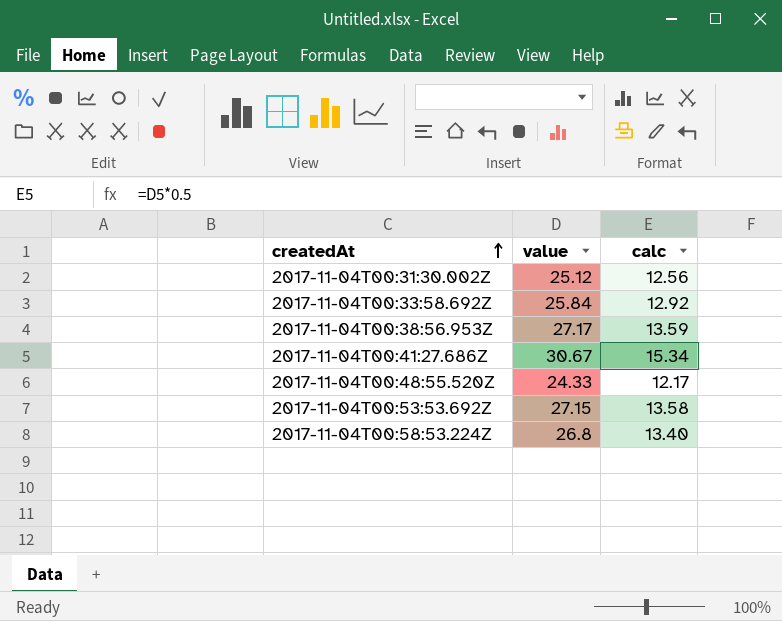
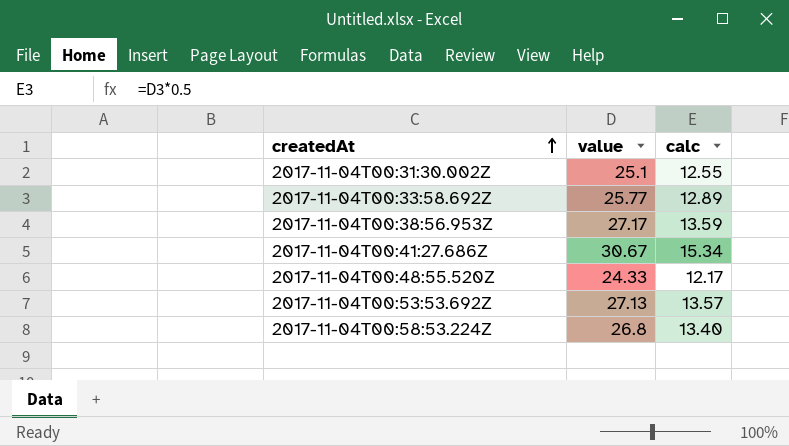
2017-11-04T00:31:30.002Z | value: 25.12 -> 25.1
2017-11-04T00:31:30.002Z | calc: 12.56 -> 12.55
2017-11-04T00:33:58.692Z | value: 25.84 -> 25.77
2017-11-04T00:33:58.692Z | calc: 12.92 -> 12.89
2017-11-04T00:53:53.692Z | value: 27.15 -> 27.13
2017-11-04T00:53:53.692Z | calc: 13.58 -> 13.57

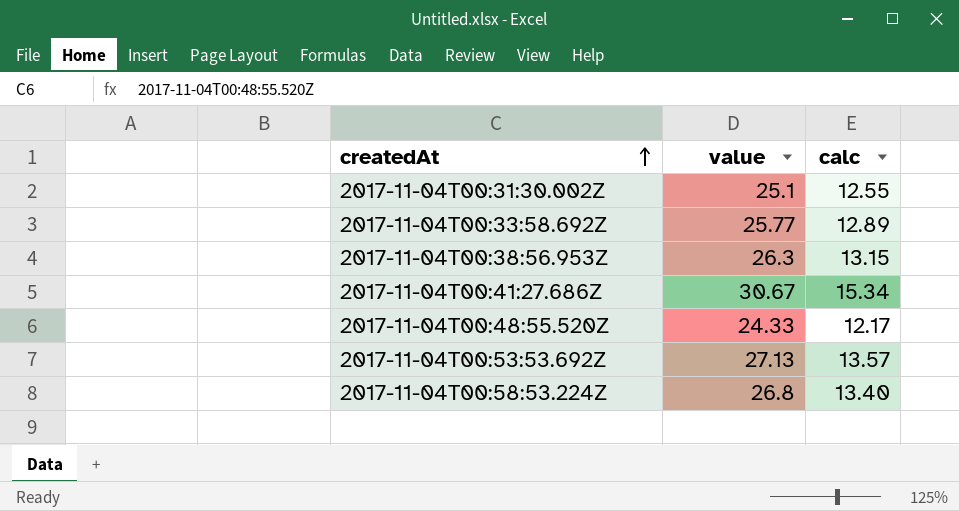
2017-11-04T00:38:56.953Z | value: 27.17 -> 26.3
2017-11-04T00:38:56.953Z | calc: 13.59 -> 13.15

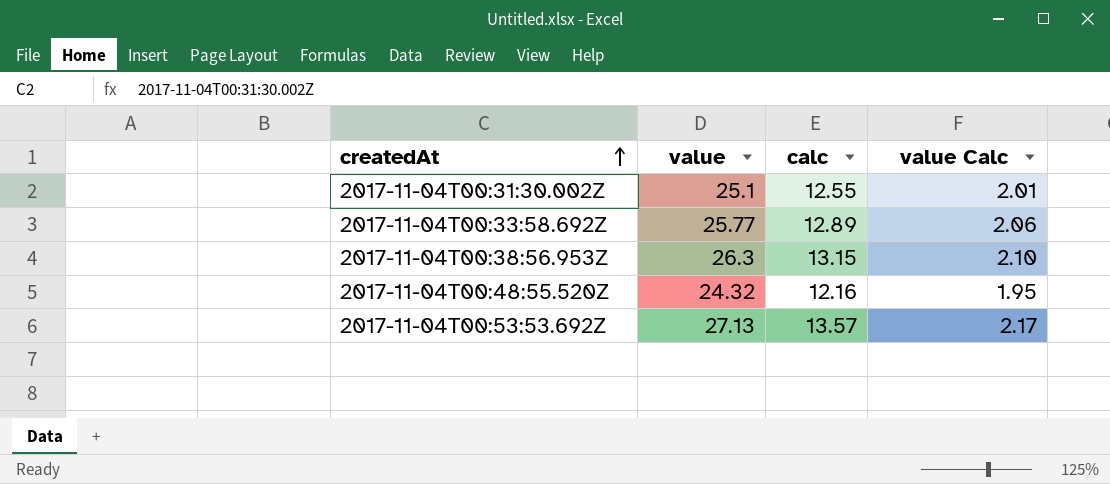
column value Calc | formula: none -> [value] * 0.08
row 2017-11-04T00:41:27.686Z: 30.67 | 15.34 -> none
row 2017-11-04T00:58:53.224Z: 26.8 | 13.40 -> none
2017-11-04T00:48:55.520Z | value: 24.33 -> 24.32
2017-11-04T00:48:55.520Z | calc: 12.17 -> 12.16

